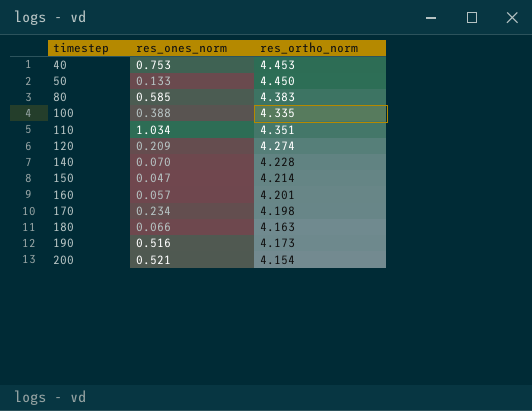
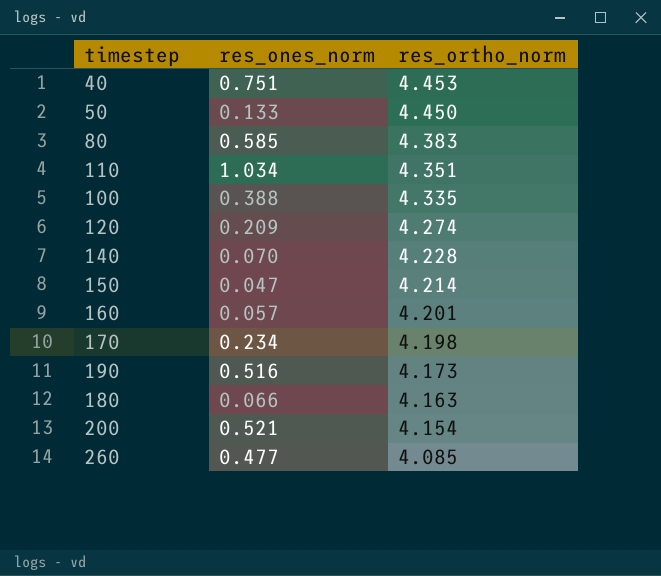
row order: timestep ascending -> res_ortho_norm descending
40 | res_ones_norm: 0.753 -> 0.751
row 260: none -> 0.477 | 4.085

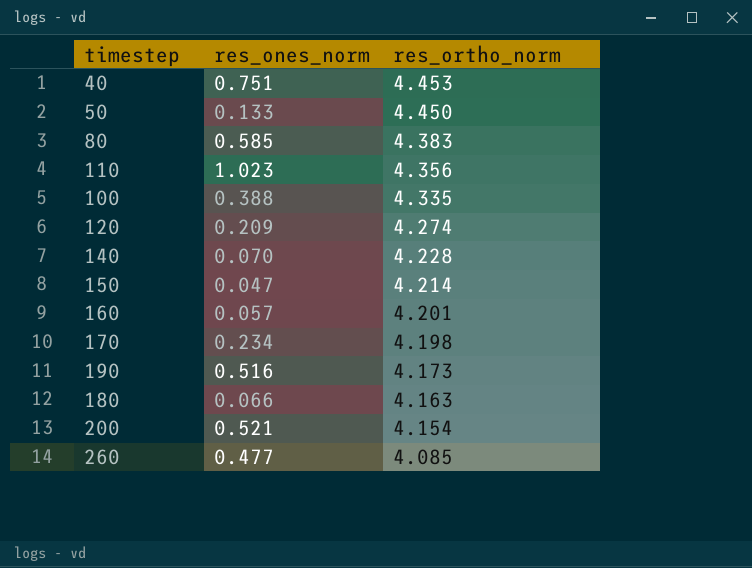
110 | res_ones_norm: 1.034 -> 1.023
110 | res_ortho_norm: 4.351 -> 4.356

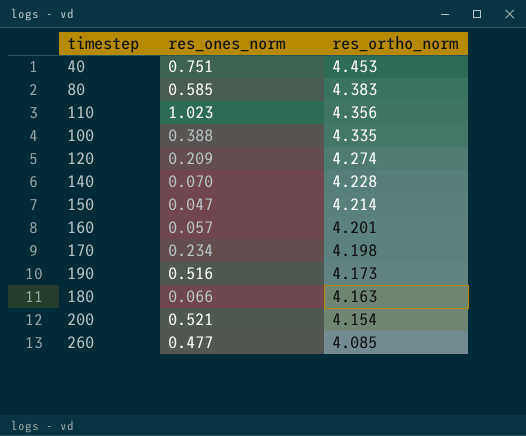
row 50: 0.133 | 4.450 -> none

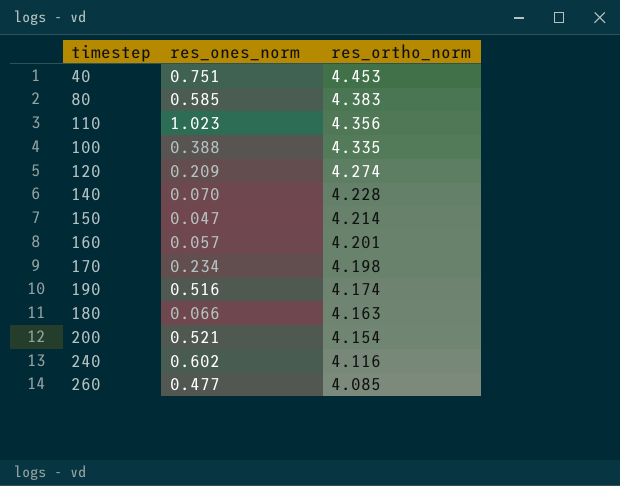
190 | res_ortho_norm: 4.173 -> 4.174
row 240: none -> 0.602 | 4.116

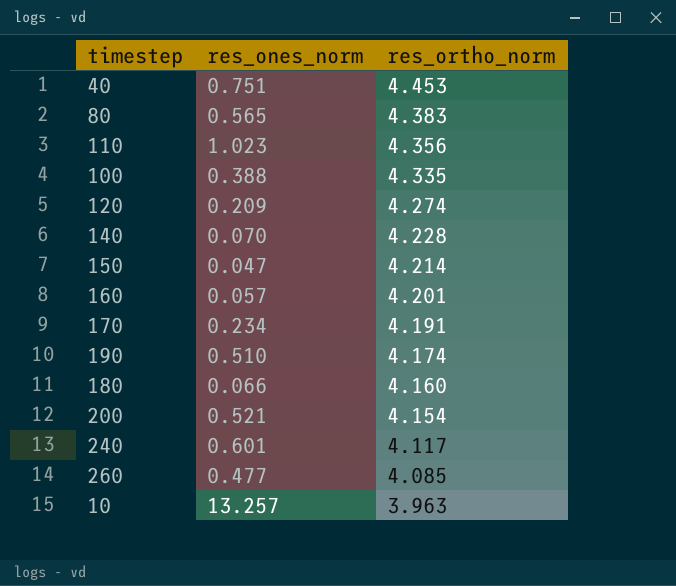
80 | res_ones_norm: 0.585 -> 0.565
170 | res_ortho_norm: 4.198 -> 4.191
190 | res_ones_norm: 0.516 -> 0.510
180 | res_ortho_norm: 4.163 -> 4.160
240 | res_ones_norm: 0.602 -> 0.601
240 | res_ortho_norm: 4.116 -> 4.117
row 10: none -> 13.257 | 3.963

